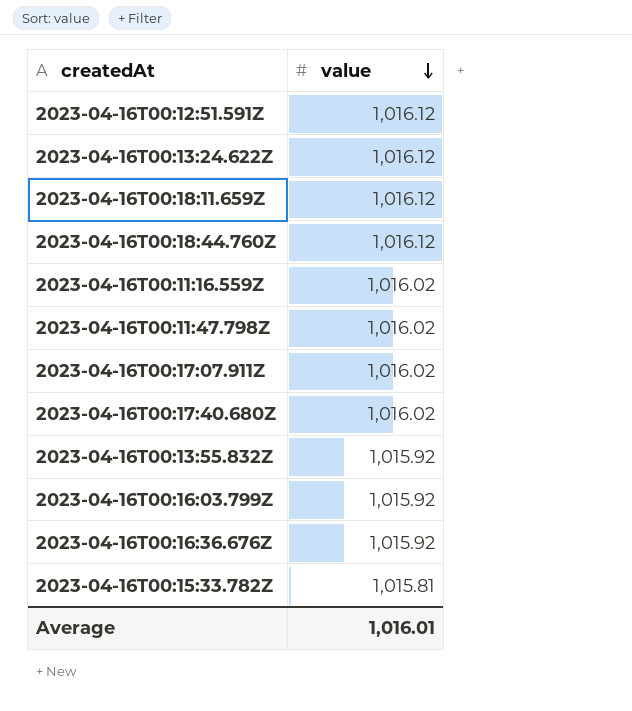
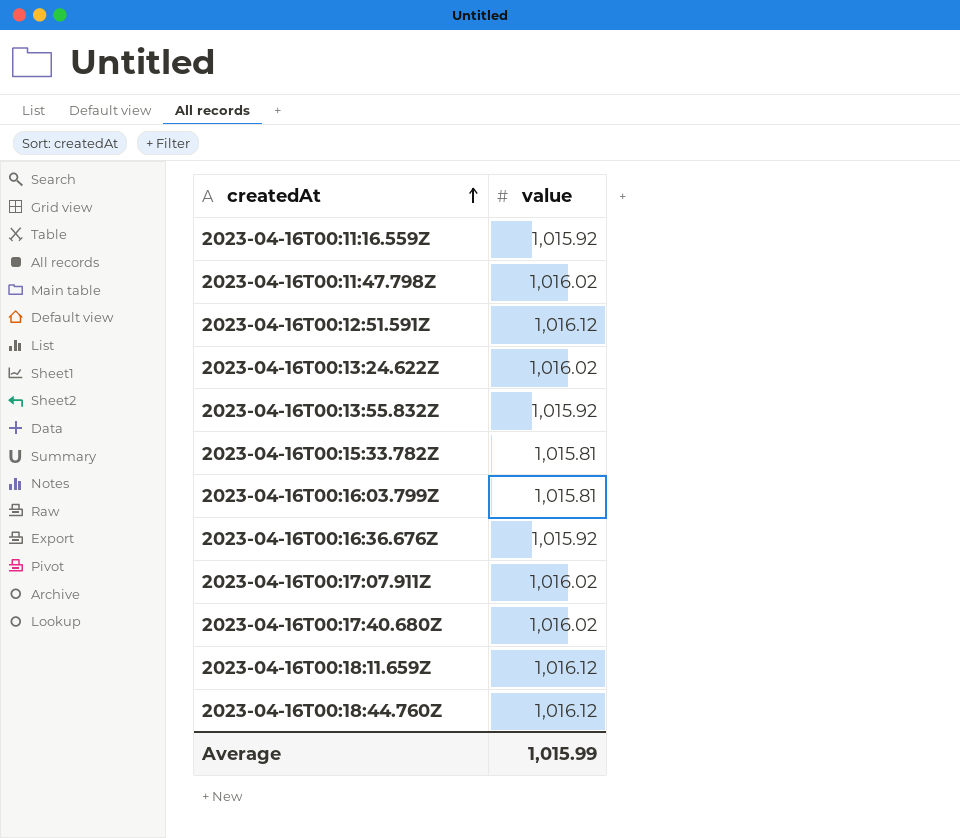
row order: value descending -> createdAt ascending
2023-04-16T00:11:16.559Z | value: 1,016.02 -> 1,015.92
2023-04-16T00:13:24.622Z | value: 1,016.12 -> 1,016.02
2023-04-16T00:16:03.799Z | value: 1,015.92 -> 1,015.81
Average | value: 1,016.01 -> 1,015.99

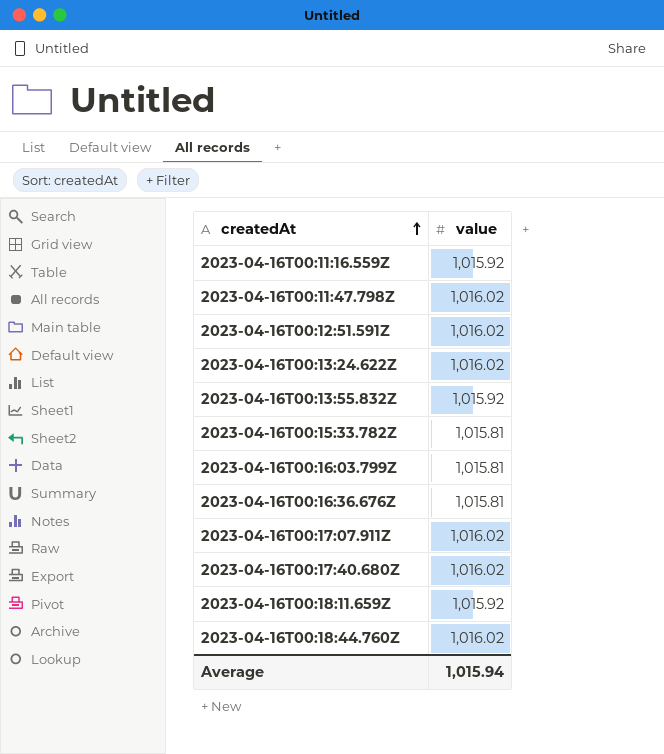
2023-04-16T00:12:51.591Z | value: 1,016.12 -> 1,016.02
2023-04-16T00:16:36.676Z | value: 1,015.92 -> 1,015.81
2023-04-16T00:18:11.659Z | value: 1,016.12 -> 1,015.92
2023-04-16T00:18:44.760Z | value: 1,016.12 -> 1,016.02
Average | value: 1,015.99 -> 1,015.94

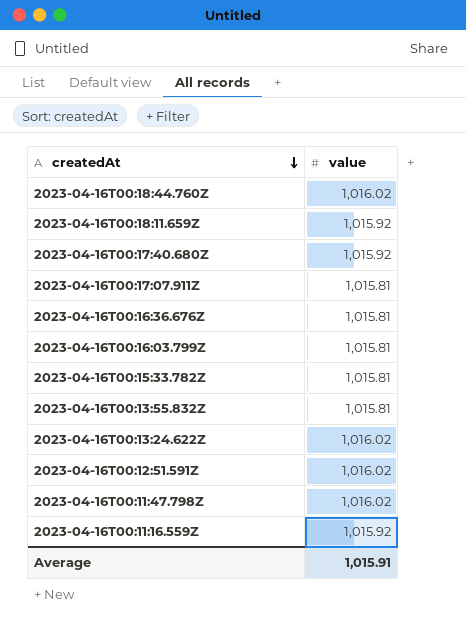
row order: createdAt ascending -> createdAt descending
2023-04-16T00:17:40.680Z | value: 1,016.02 -> 1,015.92
2023-04-16T00:17:07.911Z | value: 1,016.02 -> 1,015.81
2023-04-16T00:13:55.832Z | value: 1,015.92 -> 1,015.81
Average | value: 1,015.94 -> 1,015.91

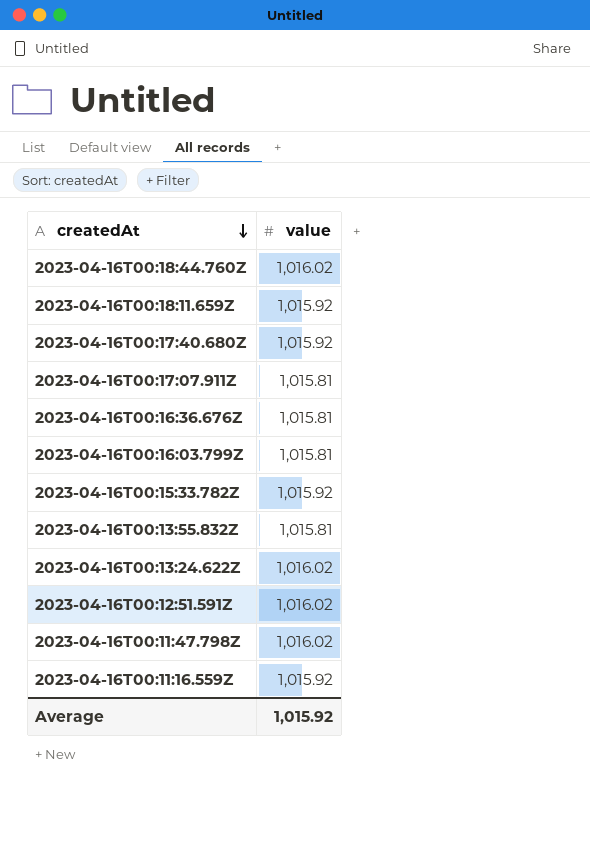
2023-04-16T00:15:33.782Z | value: 1,015.81 -> 1,015.92
Average | value: 1,015.91 -> 1,015.92

